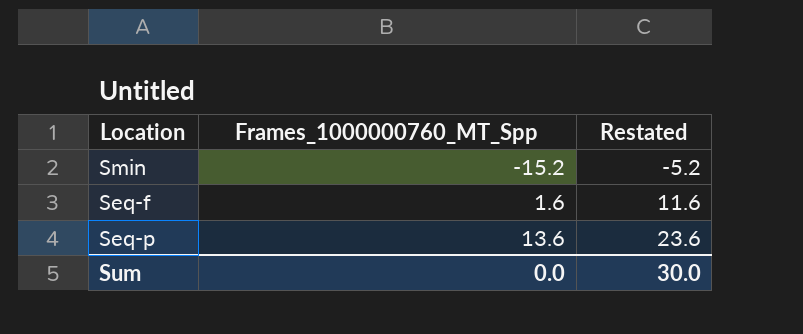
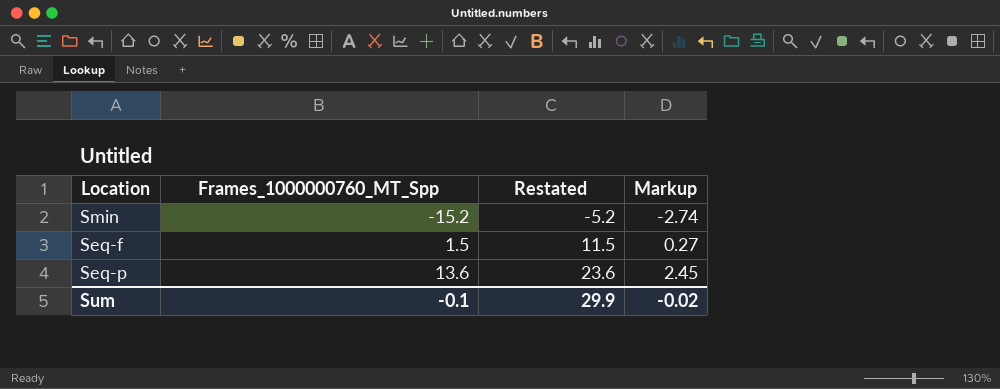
column Markup | formula: none -> [Frames_1000000760_MT_Spp] * 0.18
Seq-f | Frames_1000000760_MT_Spp: 1.6 -> 1.5
Seq-f | Restated: 11.6 -> 11.5
Sum | Frames_1000000760_MT_Spp: 0.0 -> -0.1
Sum | Restated: 30.0 -> 29.9

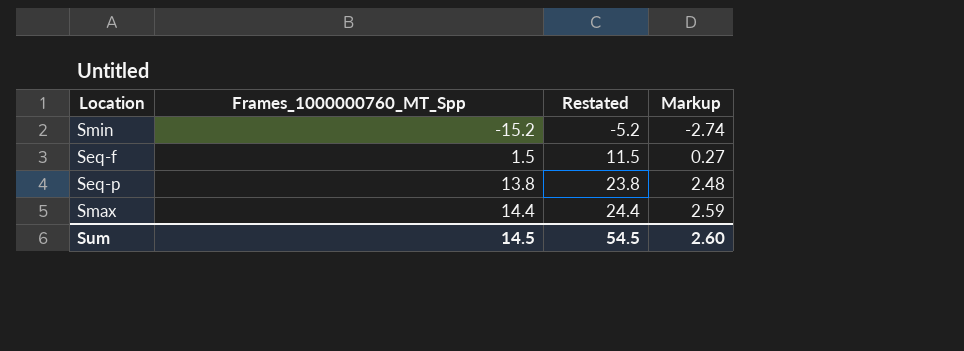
Seq-p | Frames_1000000760_MT_Spp: 13.6 -> 13.8
Seq-p | Restated: 23.6 -> 23.8
Seq-p | Markup: 2.45 -> 2.48
row Smax: none -> 14.4 | 24.4 | 2.59
Sum | Frames_1000000760_MT_Spp: -0.1 -> 14.5
Sum | Restated: 29.9 -> 54.5
Sum | Markup: -0.02 -> 2.60

